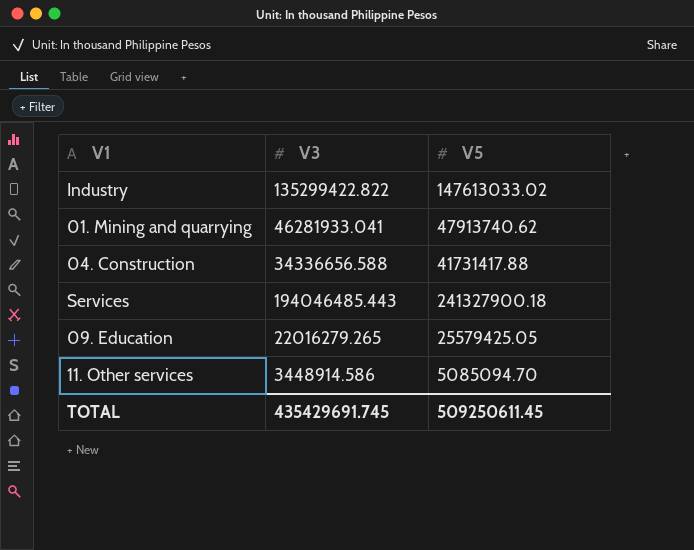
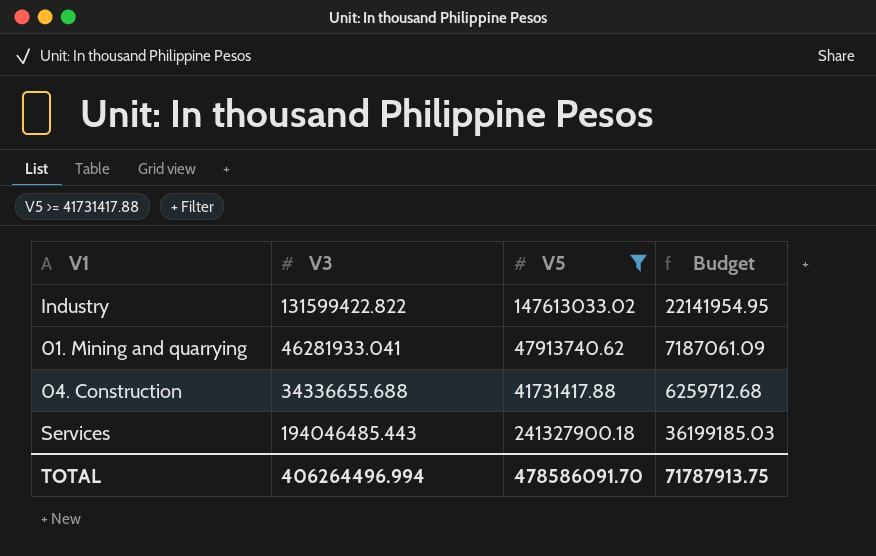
filter: none -> V5 >= 41731417.88
column Budget | formula: none -> [V5] * 0.15
Industry | V3: 135299422.822 -> 131599422.822
04. Construction | V3: 34336656.588 -> 34336655.688
TOTAL | V3: 435429691.745 -> 406264496.994
TOTAL | V5: 509250611.45 -> 478586091.70

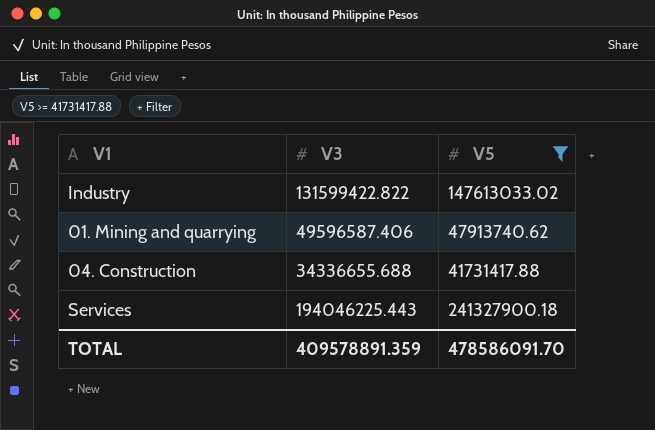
column Budget | formula: [V5] * 0.15 -> none
01. Mining and quarrying | V3: 46281933.041 -> 49596587.406
Services | V3: 194046485.443 -> 194046225.443
TOTAL | V3: 406264496.994 -> 409578891.359

